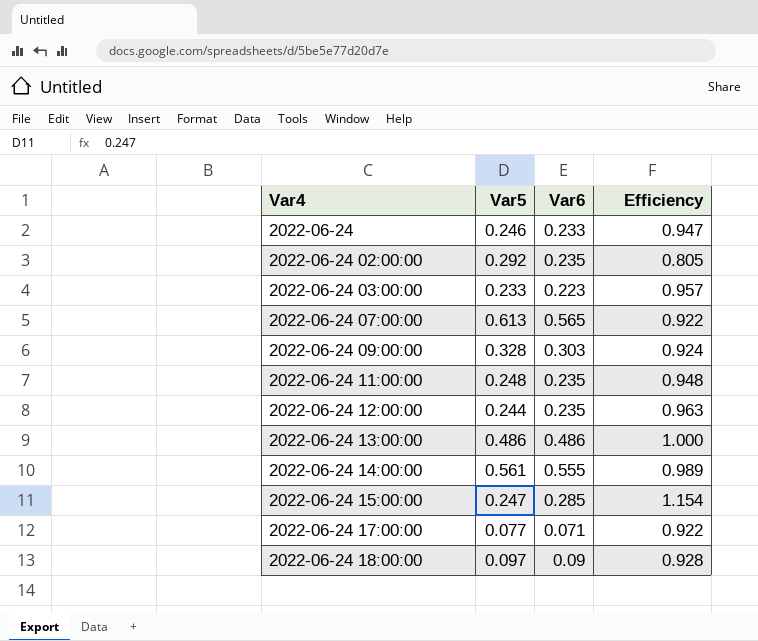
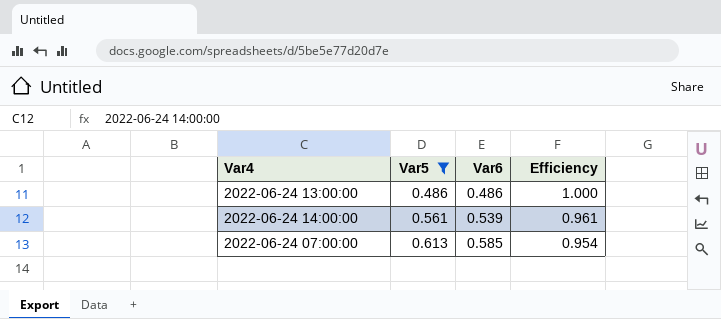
filter: none -> Var5 >= 0.486
row order: Var4 ascending -> Var5 ascending
2022-06-24 14:00:00 | Var6: 0.555 -> 0.539
2022-06-24 14:00:00 | Efficiency: 0.989 -> 0.961
2022-06-24 07:00:00 | Var6: 0.565 -> 0.585
2022-06-24 07:00:00 | Efficiency: 0.922 -> 0.954

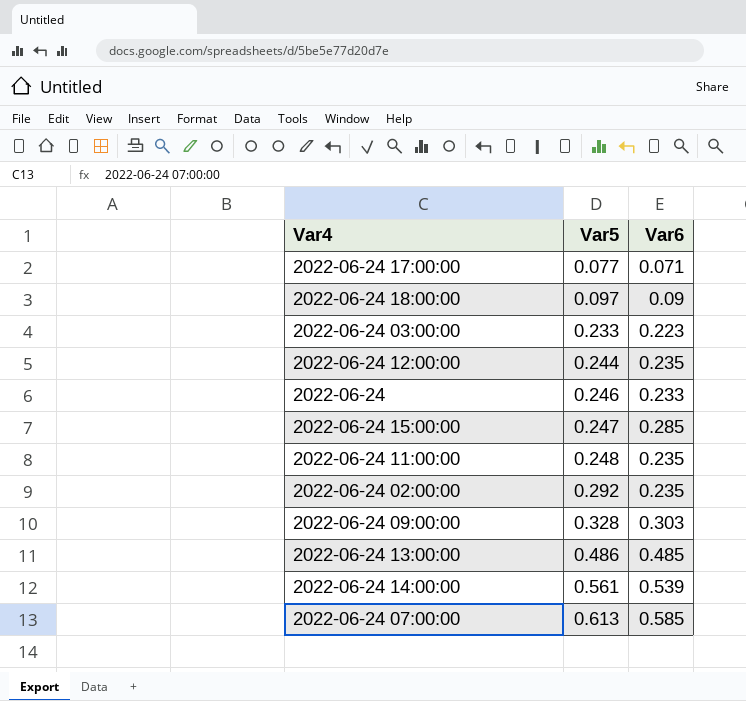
filter: Var5 >= 0.486 -> none
column Efficiency | formula: [Var6] / [Var5] -> none
2022-06-24 13:00:00 | Var6: 0.486 -> 0.485

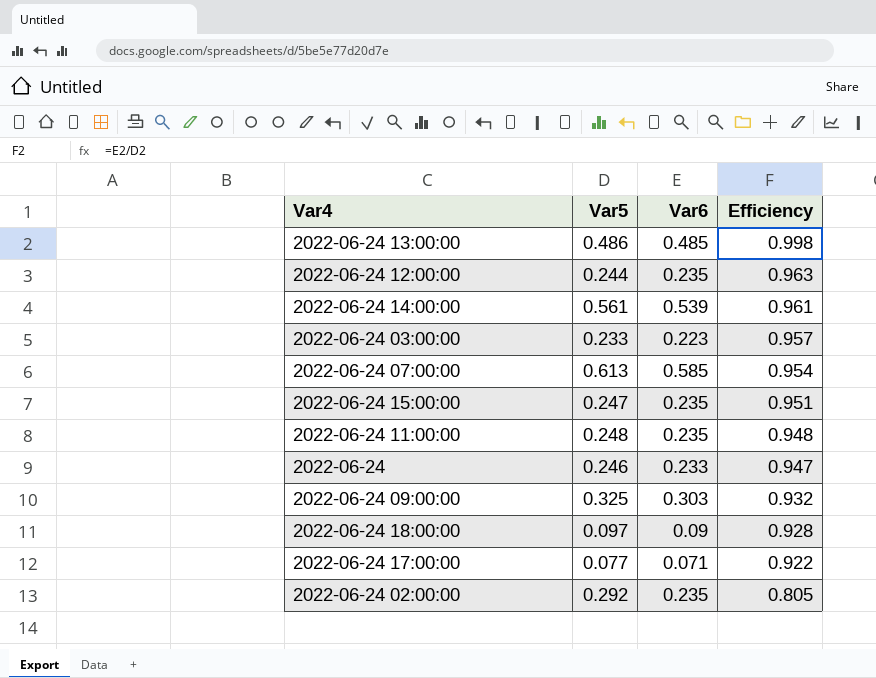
row order: Var5 ascending -> Efficiency descending
column Efficiency | formula: none -> [Var6] / [Var5]
2022-06-24 15:00:00 | Var6: 0.285 -> 0.235
2022-06-24 09:00:00 | Var5: 0.328 -> 0.325

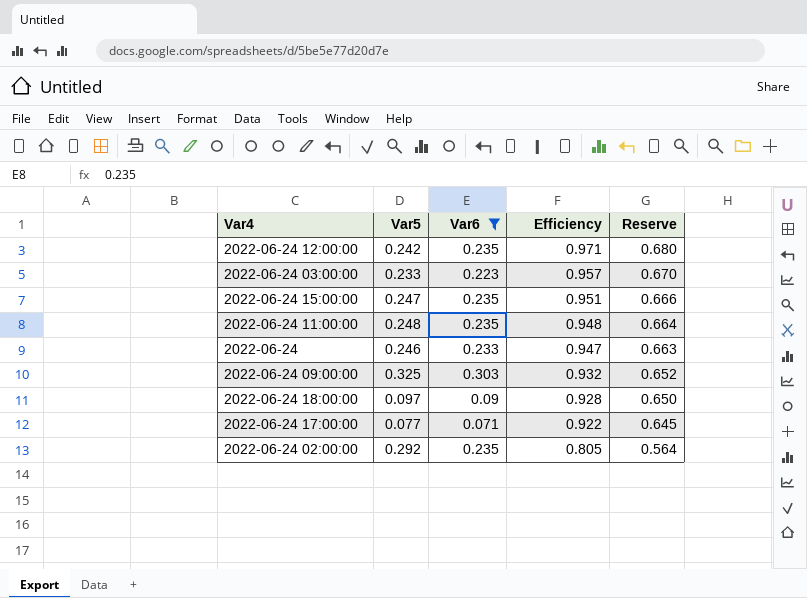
filter: none -> Var6 <= 0.303
column Reserve | formula: none -> [Efficiency] * 0.7
2022-06-24 12:00:00 | Var5: 0.244 -> 0.242
2022-06-24 12:00:00 | Efficiency: 0.963 -> 0.971

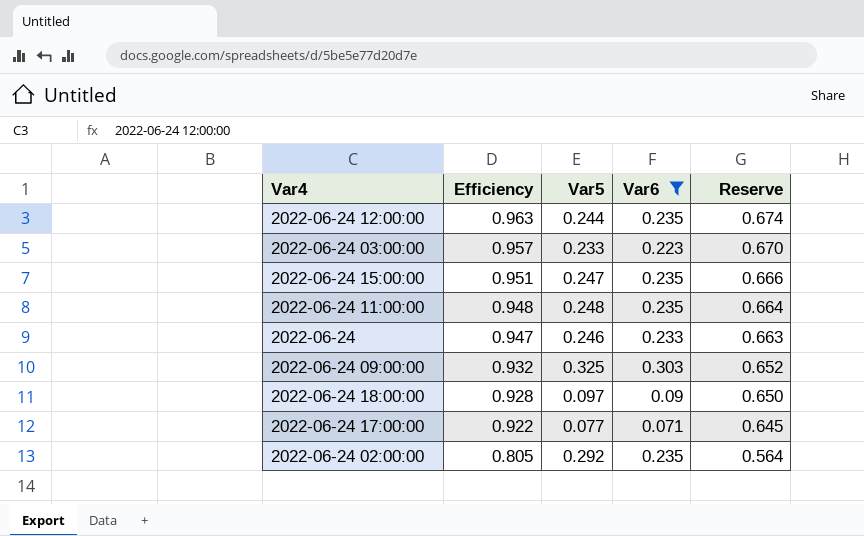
column Efficiency | position: 4 -> 2
2022-06-24 12:00:00 | Efficiency: 0.971 -> 0.963
2022-06-24 12:00:00 | Var5: 0.242 -> 0.244
2022-06-24 12:00:00 | Reserve: 0.680 -> 0.674

